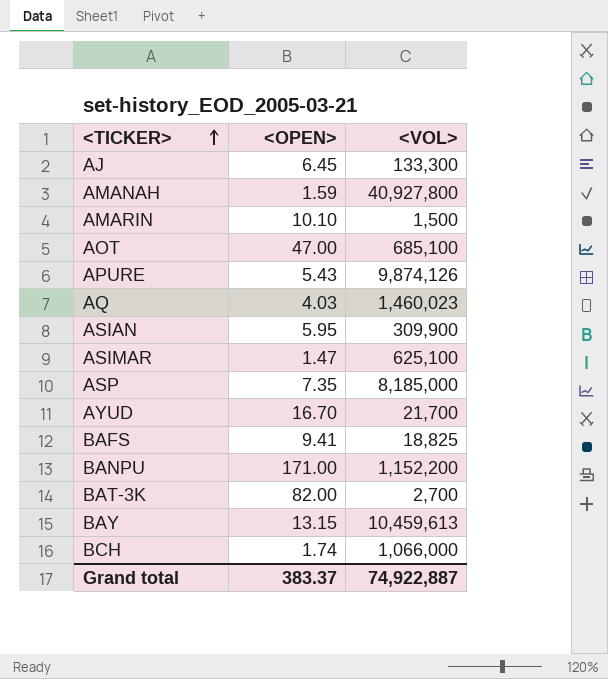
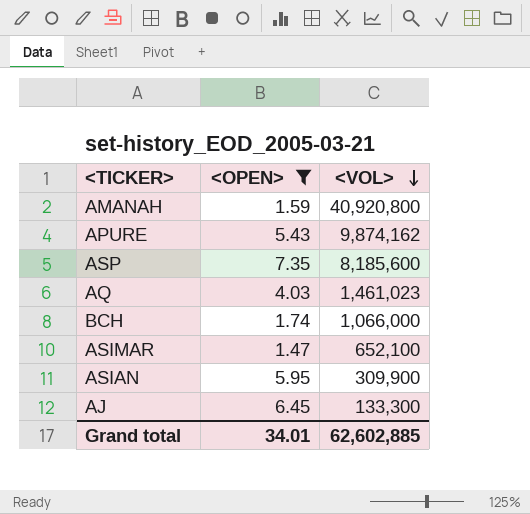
filter: none -> <OPEN> <= 7.35
row order: <TICKER> ascending -> <VOL> descending
AMANAH | <VOL>: 40,927,800 -> 40,920,800
APURE | <VOL>: 9,874,126 -> 9,874,162
ASP | <VOL>: 8,185,000 -> 8,185,600
AQ | <VOL>: 1,460,023 -> 1,461,023
ASIMAR | <VOL>: 625,100 -> 652,100
Grand total | <OPEN>: 383.37 -> 34.01
Grand total | <VOL>: 74,922,887 -> 62,602,885

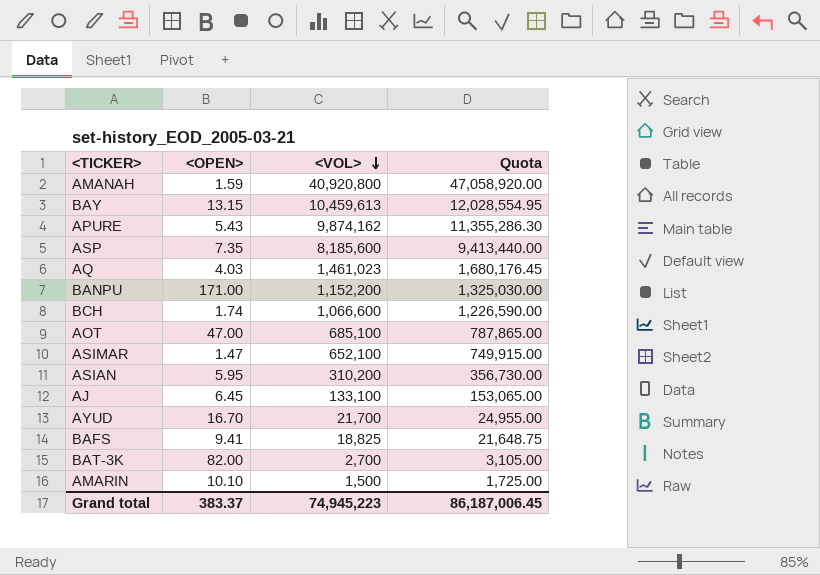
filter: <OPEN> <= 7.35 -> none
column Quota | formula: none -> [<VOL>] * 1.15
BCH | <VOL>: 1,066,000 -> 1,066,600
ASIAN | <VOL>: 309,900 -> 310,200
AJ | <VOL>: 133,300 -> 133,100
Grand total | <OPEN>: 34.01 -> 383.37
Grand total | <VOL>: 62,602,885 -> 74,945,223

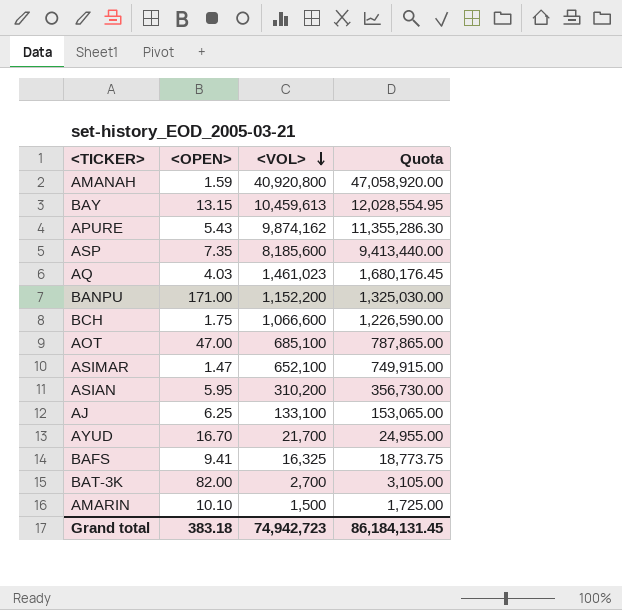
BCH | <OPEN>: 1.74 -> 1.75
AJ | <OPEN>: 6.45 -> 6.25
BAFS | <VOL>: 18,825 -> 16,325
BAFS | Quota: 21,648.75 -> 18,773.75
Grand total | <OPEN>: 383.37 -> 383.18
Grand total | <VOL>: 74,945,223 -> 74,942,723
Grand total | Quota: 86,187,006.45 -> 86,184,131.45

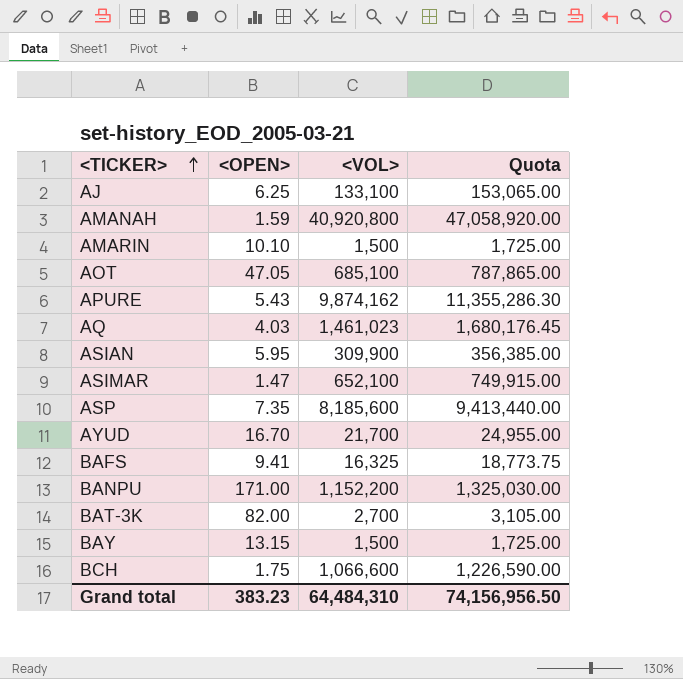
row order: <VOL> descending -> <TICKER> ascending
AOT | <OPEN>: 47.00 -> 47.05
ASIAN | <VOL>: 310,200 -> 309,900
ASIAN | Quota: 356,730.00 -> 356,385.00
BAY | <VOL>: 10,459,613 -> 1,500
BAY | Quota: 12,028,554.95 -> 1,725.00
Grand total | <OPEN>: 383.18 -> 383.23
Grand total | <VOL>: 74,942,723 -> 64,484,310
Grand total | Quota: 86,184,131.45 -> 74,156,956.50

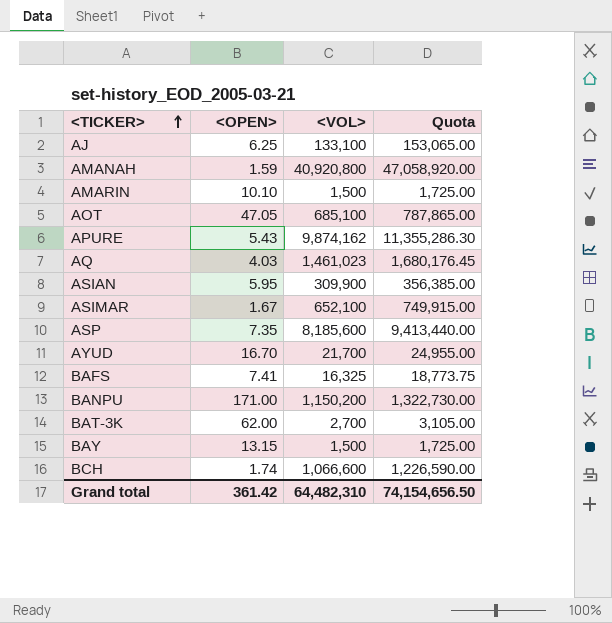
ASIMAR | <OPEN>: 1.47 -> 1.67
BAFS | <OPEN>: 9.41 -> 7.41
BANPU | <VOL>: 1,152,200 -> 1,150,200
BANPU | Quota: 1,325,030.00 -> 1,322,730.00
BAT-3K | <OPEN>: 82.00 -> 62.00
BCH | <OPEN>: 1.75 -> 1.74
Grand total | <OPEN>: 383.23 -> 361.42
Grand total | <VOL>: 64,484,310 -> 64,482,310
Grand total | Quota: 74,156,956.50 -> 74,154,656.50

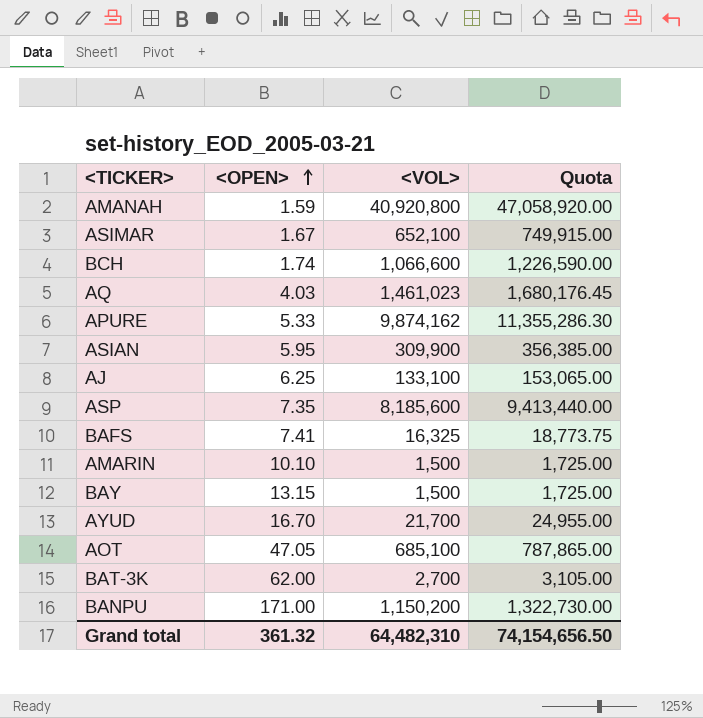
row order: <TICKER> ascending -> <OPEN> ascending
APURE | <OPEN>: 5.43 -> 5.33
Grand total | <OPEN>: 361.42 -> 361.32

